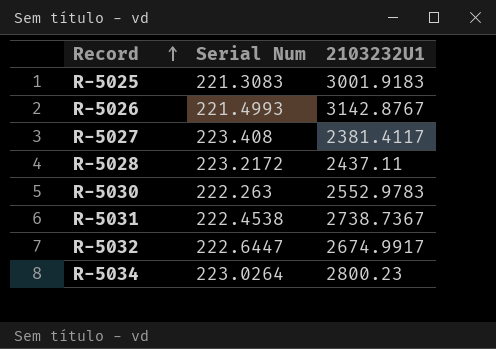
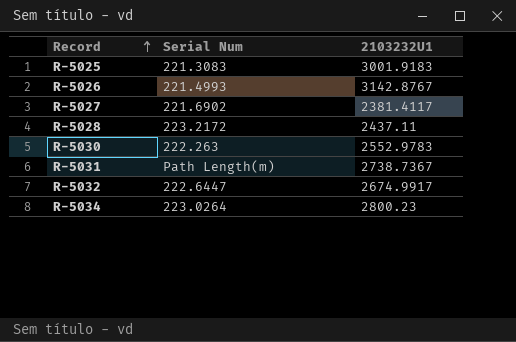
R-5027 | Serial Num: 223.408 -> 221.6902
R-5031 | Serial Num: 222.4538 -> Path Length(m)

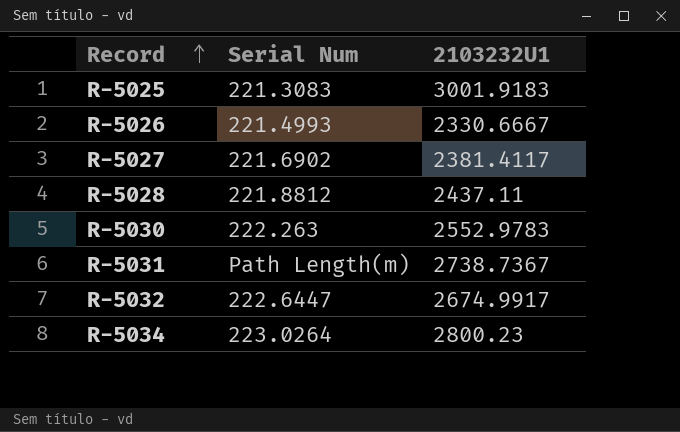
R-5026 | 2103232U1: 3142.8767 -> 2330.6667
R-5028 | Serial Num: 223.2172 -> 221.8812

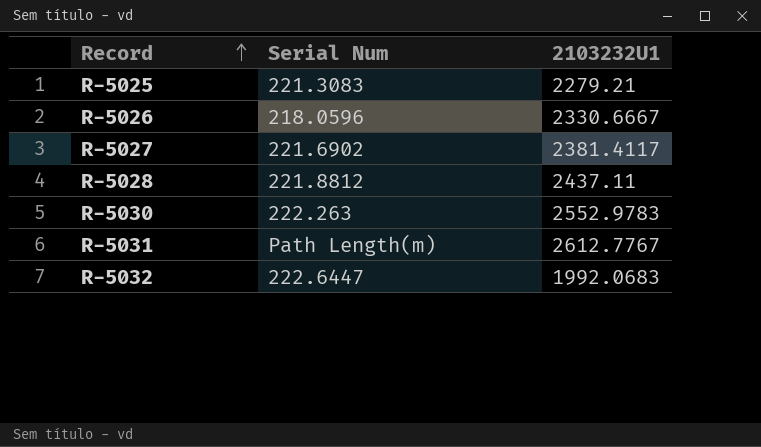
row R-5034: 223.0264 | 2800.23 -> none
R-5025 | 2103232U1: 3001.9183 -> 2279.21
R-5026 | Serial Num: 221.4993 -> 218.0596
R-5031 | 2103232U1: 2738.7367 -> 2612.7767
R-5032 | 2103232U1: 2674.9917 -> 1992.0683

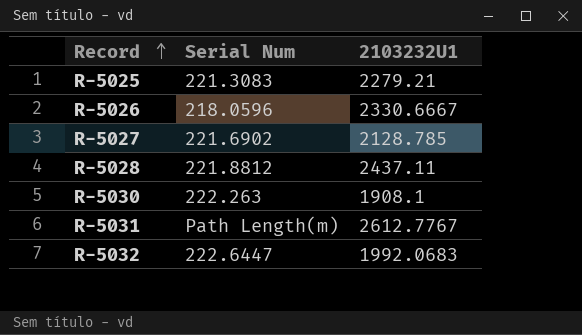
R-5027 | 2103232U1: 2381.4117 -> 2128.785
R-5030 | 2103232U1: 2552.9783 -> 1908.1

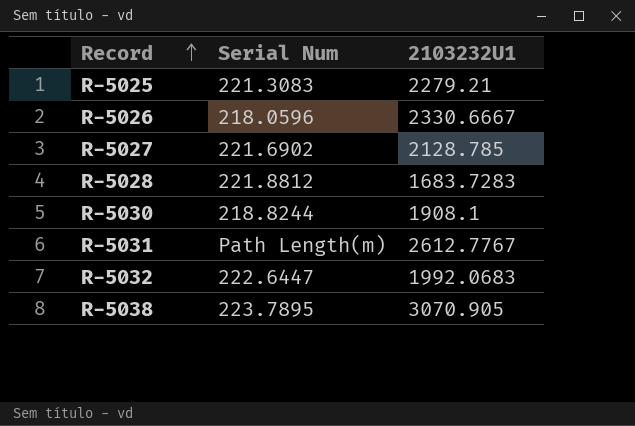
R-5028 | 2103232U1: 2437.11 -> 1683.7283
R-5030 | Serial Num: 222.263 -> 218.8244
row R-5038: none -> 223.7895 | 3070.905

